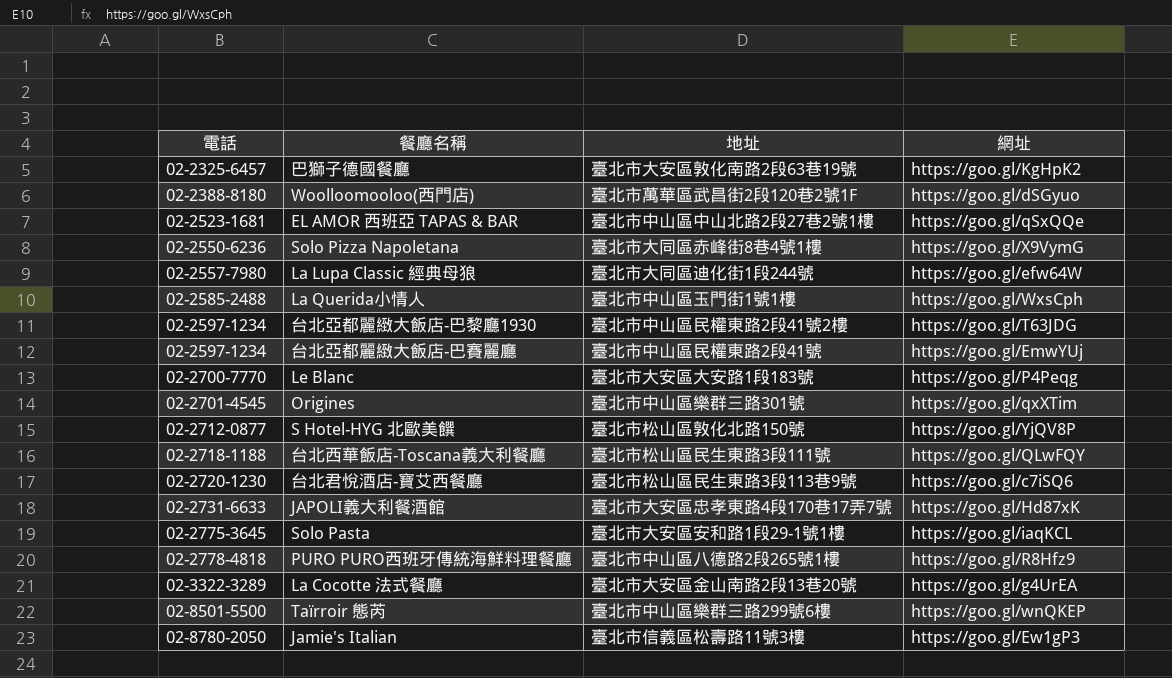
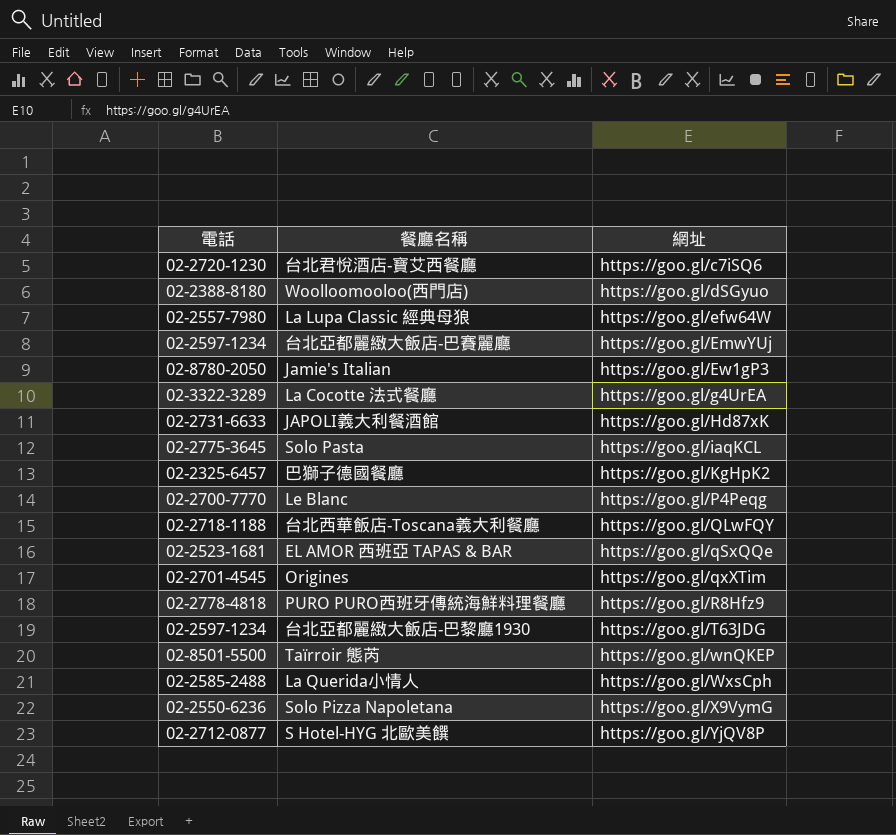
row order: 電話 ascending -> 網址 ascending
column 地址 | position: 3 -> none

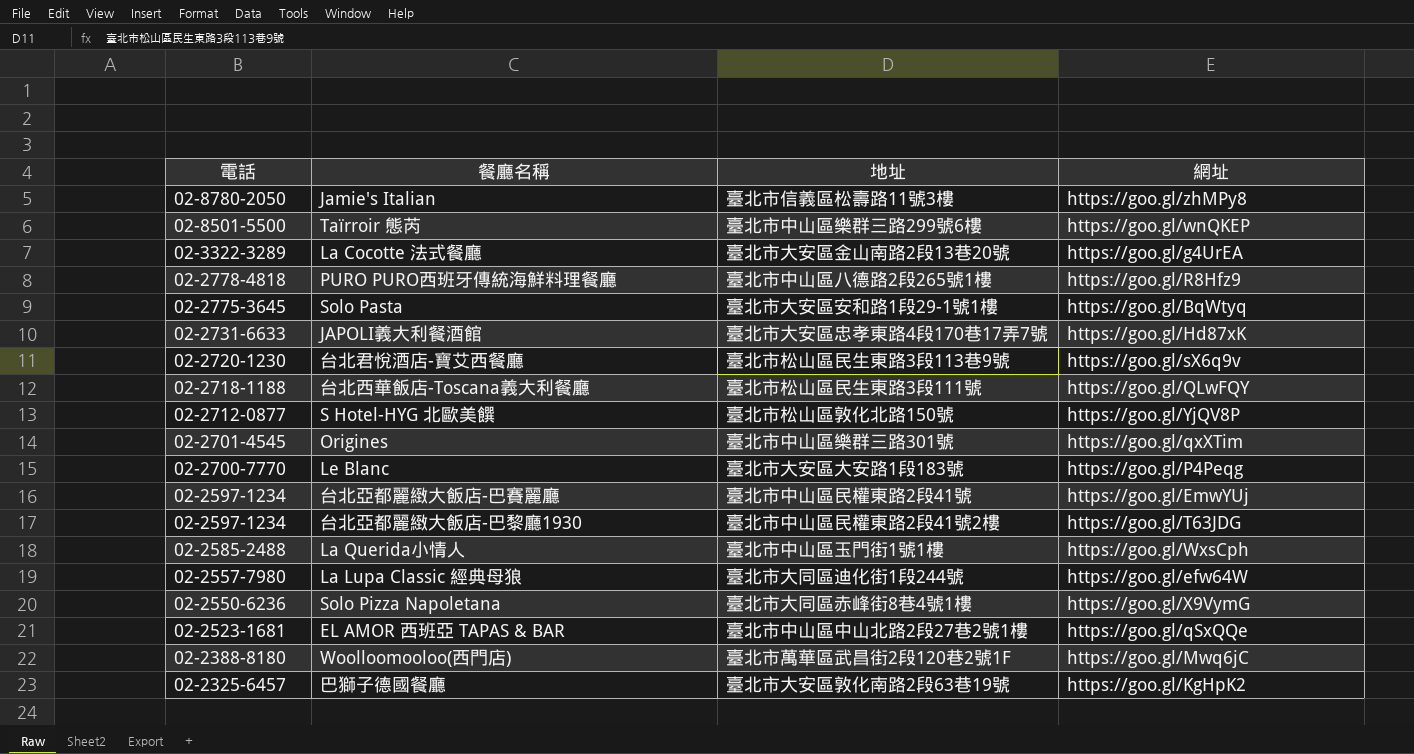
row order: 網址 ascending -> 電話 descending
column 地址 | position: none -> 3
Jamie's Italian | 網址: https://goo.gl/Ew1gP3 -> https://goo.gl/zhMPy8
Solo Pasta | 網址: https://goo.gl/iaqKCL -> https://goo.gl/BqWtyq
台北君悅酒店-寶艾西餐廳 | 網址: https://goo.gl/c7iSQ6 -> https://goo.gl/sX6q9v
Woolloomooloo(西門店) | 網址: https://goo.gl/dSGyuo -> https://goo.gl/Mwq6jC

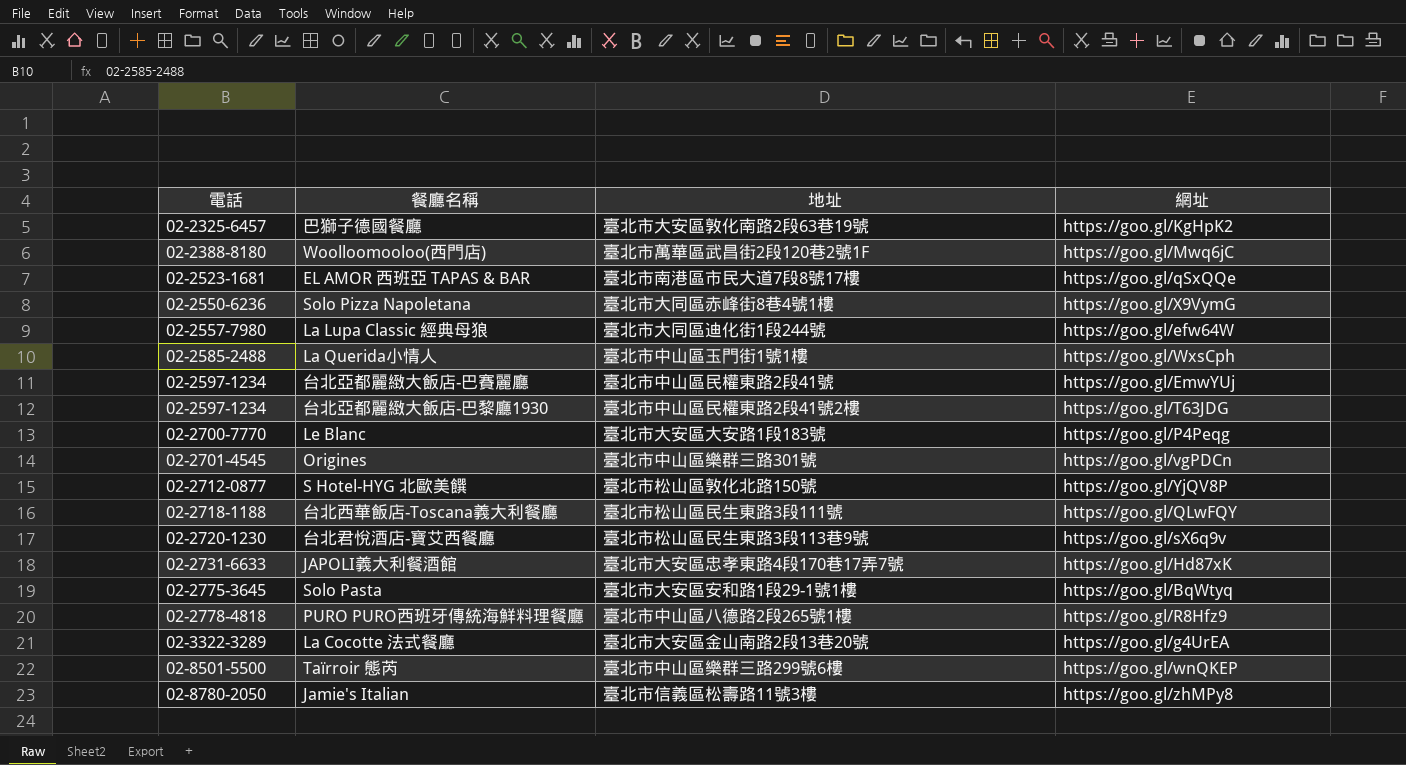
row order: 電話 descending -> 電話 ascending
EL AMOR 西班亞 TAPAS & BAR | 地址: 臺北市中山區中山北路2段27巷2號1樓 -> 臺北市南港區市民大道7段8號17樓
Origines | 網址: https://goo.gl/qxXTim -> https://goo.gl/vgPDCn

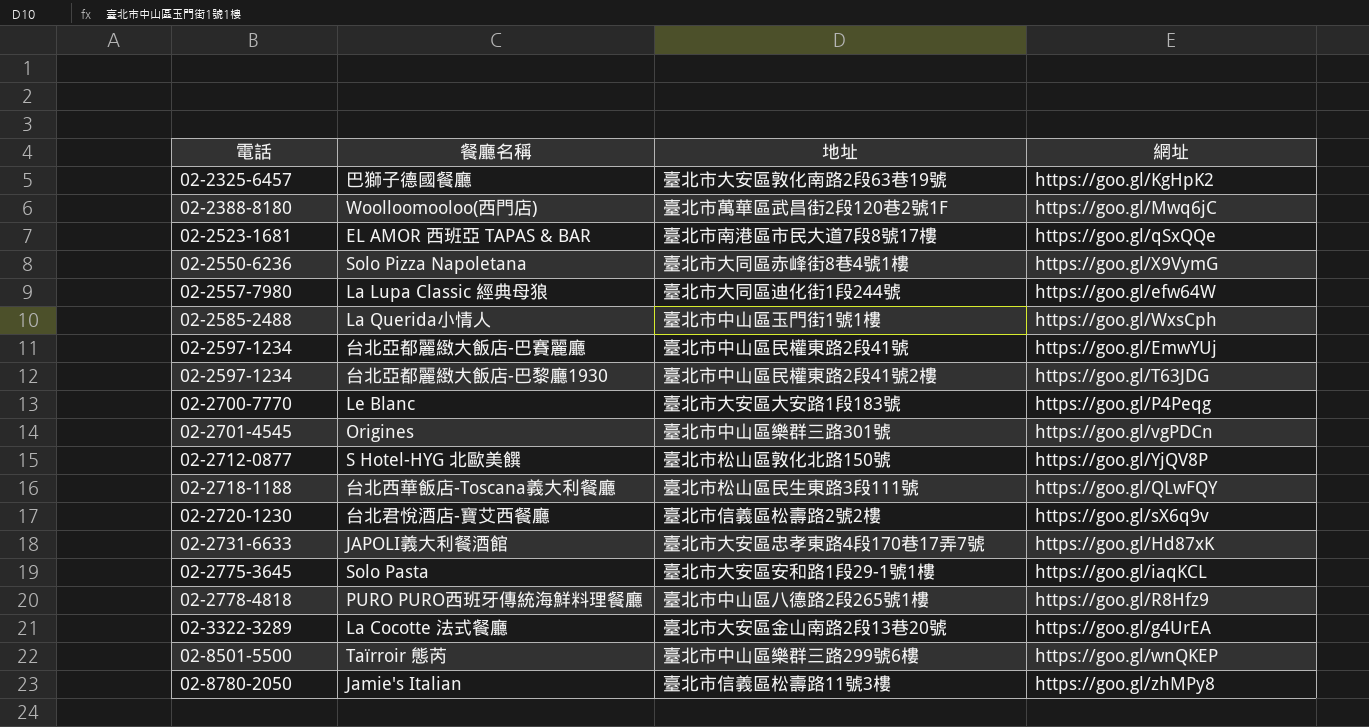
台北君悅酒店-寶艾西餐廳 | 地址: 臺北市松山區民生東路3段113巷9號 -> 臺北市信義區松壽路2號2樓
Solo Pasta | 網址: https://goo.gl/BqWtyq -> https://goo.gl/iaqKCL

